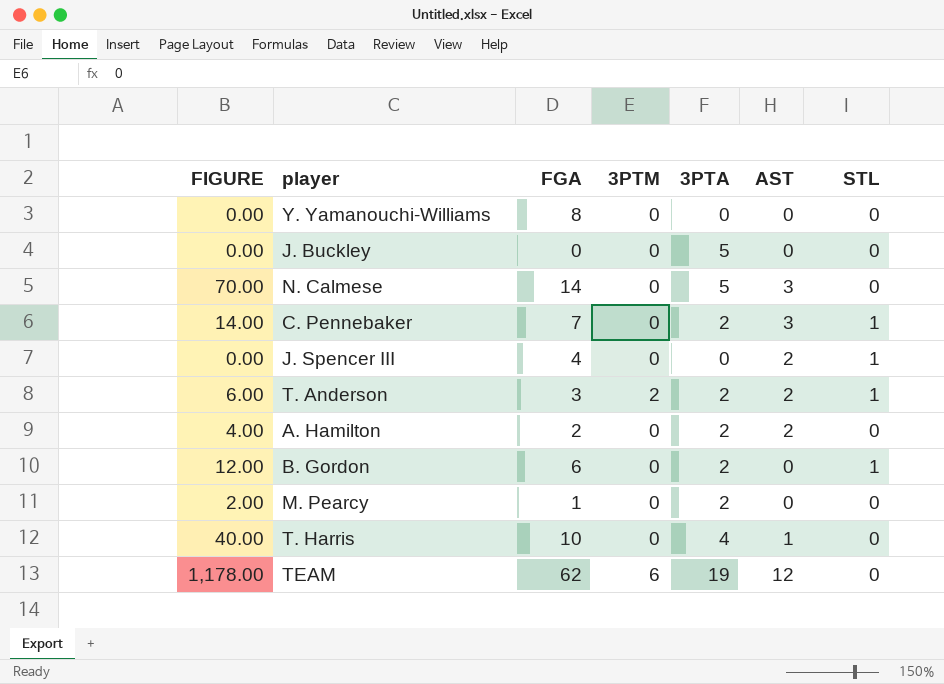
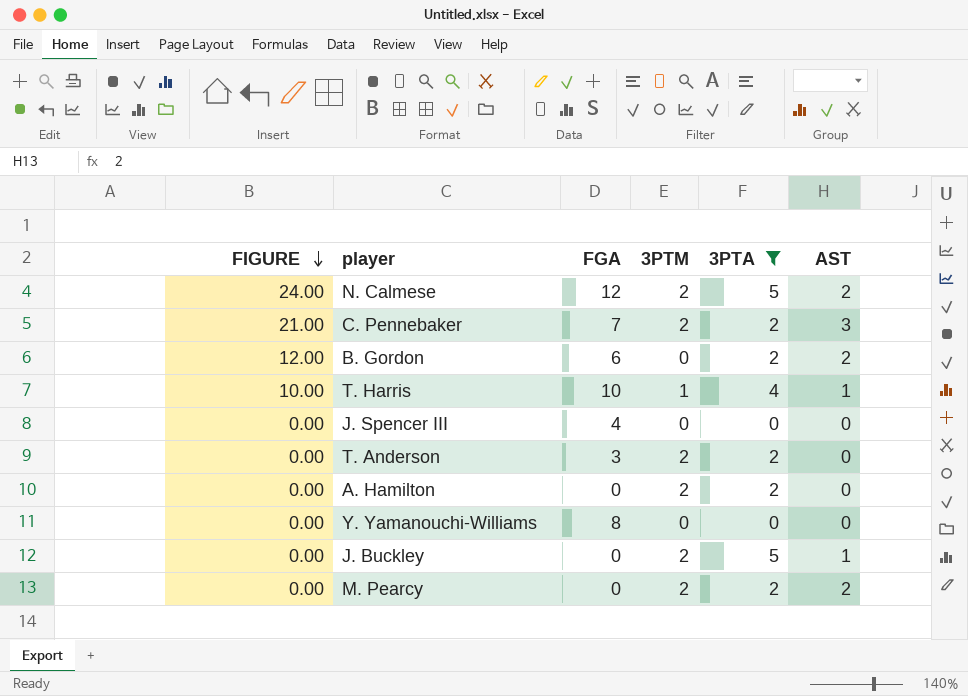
filter: none -> 3PTA != 19
row order: none -> FIGURE descending
column STL | position: 7 -> none
column FIGURE | formula: [FGA] * [3PTA] -> [FGA] * [AST]
N. Calmese | FGA: 14 -> 12
N. Calmese | 3PTM: 0 -> 2
N. Calmese | AST: 3 -> 2
C. Pennebaker | 3PTM: 0 -> 2
B. Gordon | AST: 0 -> 2
T. Harris | 3PTM: 0 -> 1
J. Spencer III | AST: 2 -> 0
T. Anderson | AST: 2 -> 0
A. Hamilton | FGA: 2 -> 0
A. Hamilton | 3PTM: 0 -> 2
A. Hamilton | AST: 2 -> 0
J. Buckley | 3PTM: 0 -> 2
J. Buckley | AST: 0 -> 1
M. Pearcy | FGA: 1 -> 0
M. Pearcy | 3PTM: 0 -> 2
M. Pearcy | AST: 0 -> 2

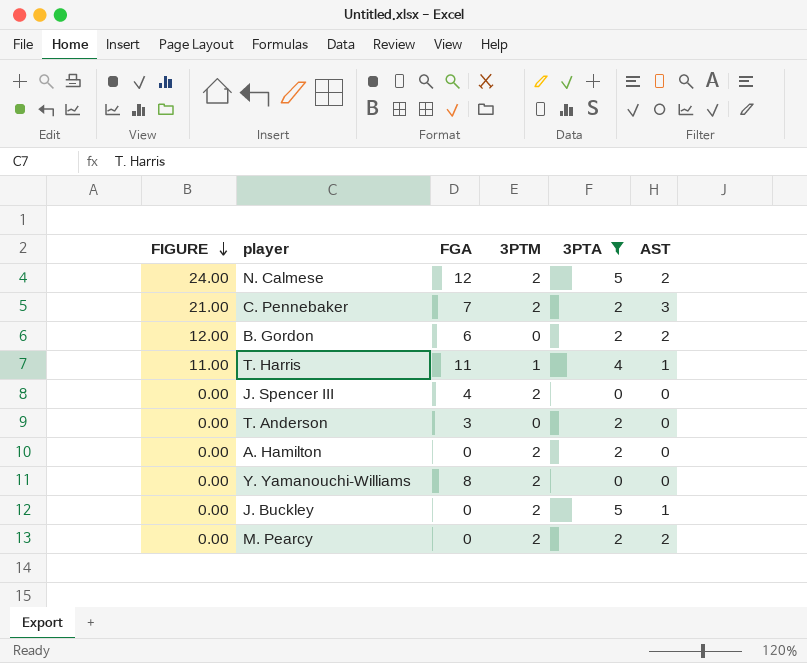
T. Harris | FIGURE: 10.00 -> 11.00
T. Harris | FGA: 10 -> 11
J. Spencer III | 3PTM: 0 -> 2
T. Anderson | 3PTM: 2 -> 0
Y. Yamanouchi-Williams | 3PTM: 0 -> 2

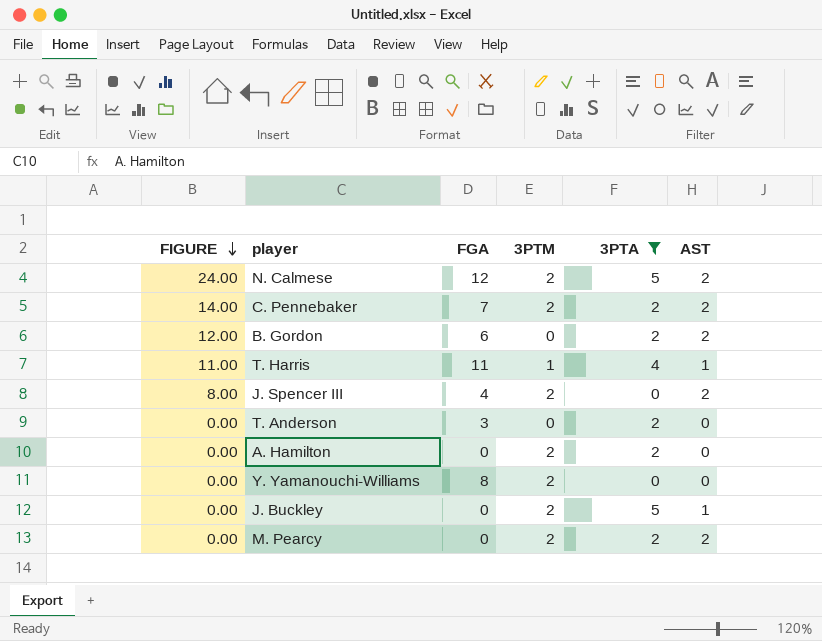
C. Pennebaker | FIGURE: 21.00 -> 14.00
C. Pennebaker | AST: 3 -> 2
J. Spencer III | FIGURE: 0.00 -> 8.00
J. Spencer III | AST: 0 -> 2

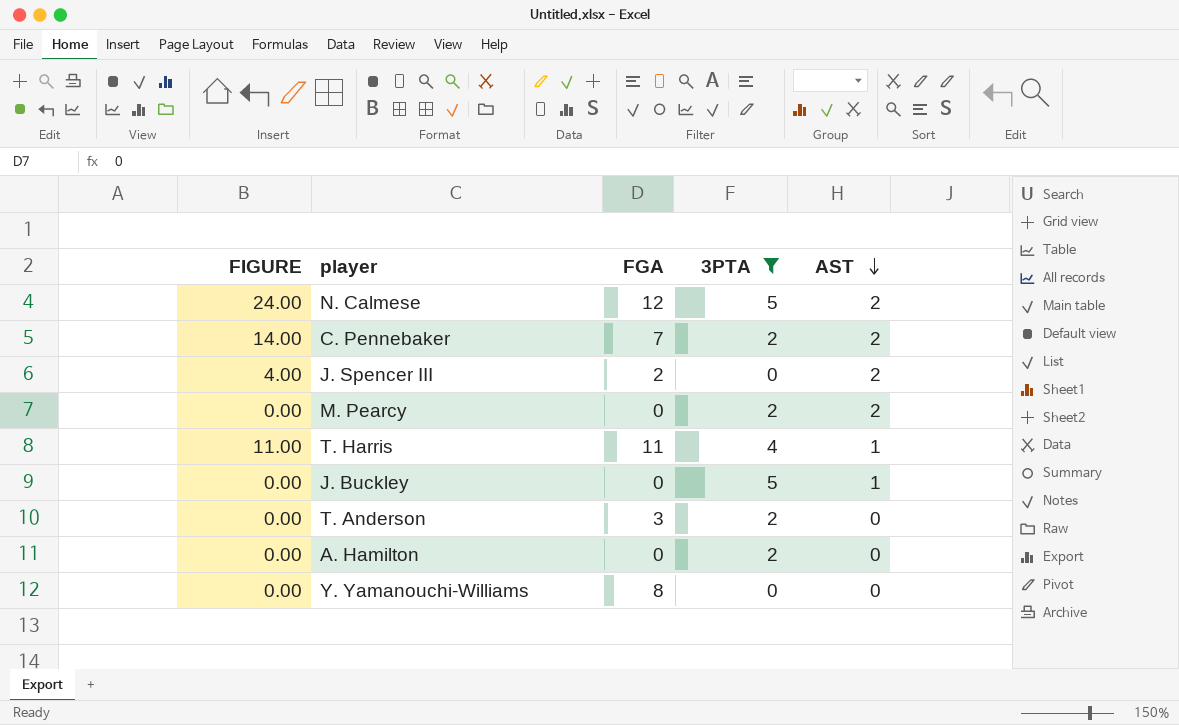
row order: FIGURE descending -> AST descending
column 3PTM | position: 4 -> none
row B. Gordon: 12.00 | 6 | 0 | 2 | 2 -> none
J. Spencer III | FIGURE: 8.00 -> 4.00
J. Spencer III | FGA: 4 -> 2

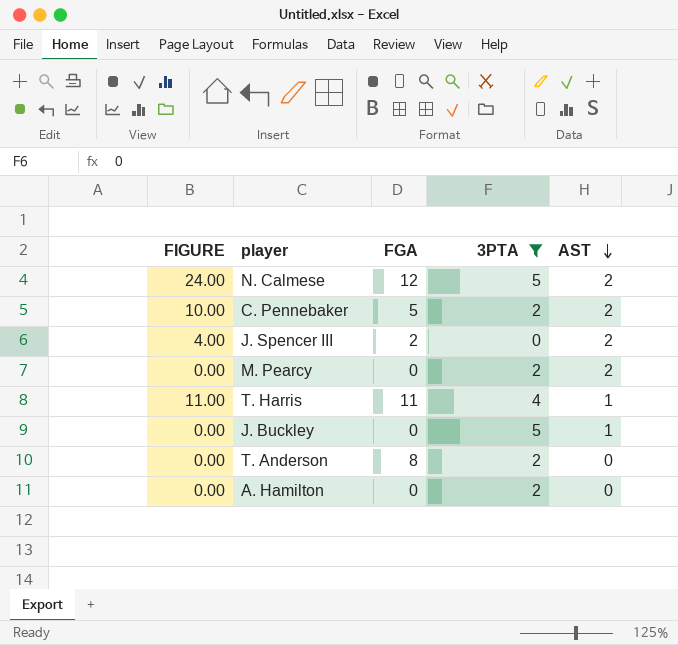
row Y. Yamanouchi-Williams: 0.00 | 8 | 0 | 0 -> none
C. Pennebaker | FIGURE: 14.00 -> 10.00
C. Pennebaker | FGA: 7 -> 5
T. Anderson | FGA: 3 -> 8

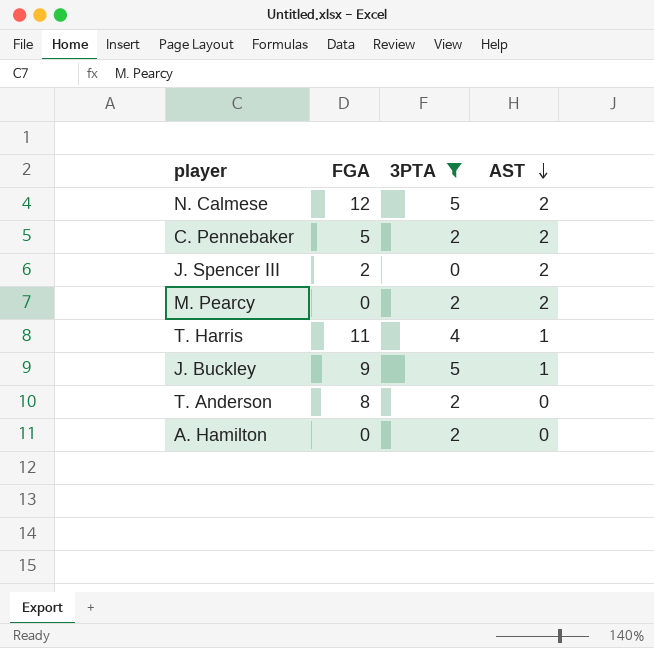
column FIGURE | formula: [FGA] * [AST] -> none
J. Buckley | FGA: 0 -> 9

